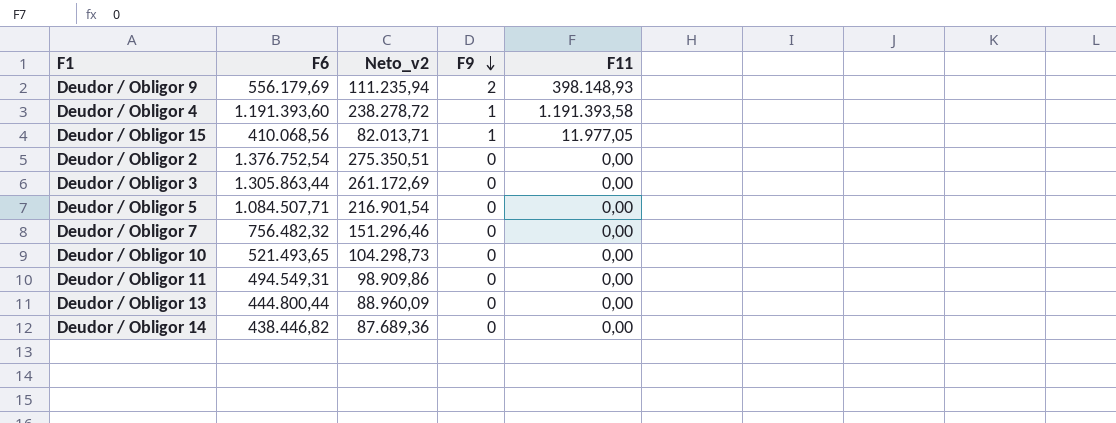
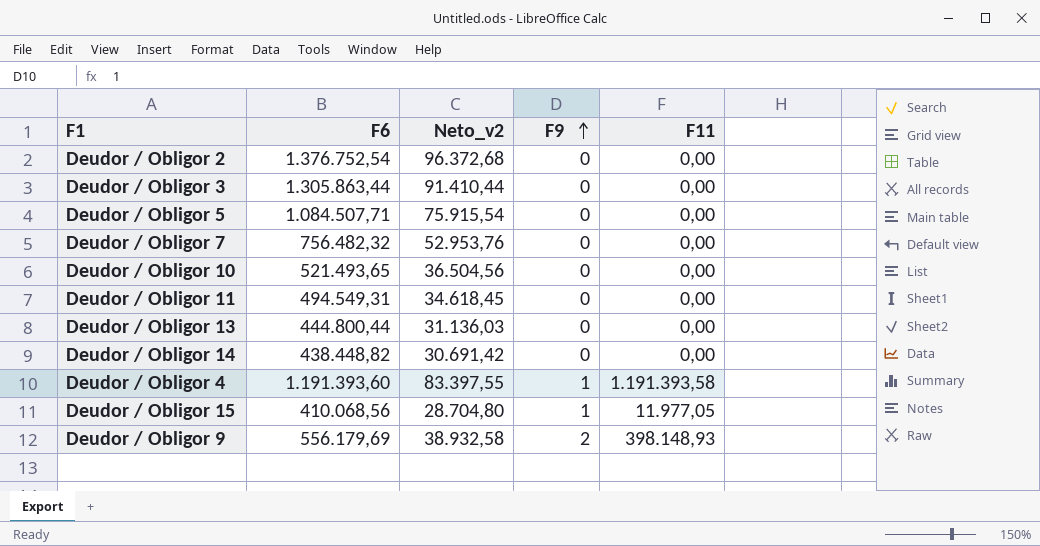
row order: F9 descending -> F9 ascending
column Neto_v2 | formula: [F6] * 0,2 -> [F6] * 0,07
Deudor / Obligor 14 | F6: 438.446,82 -> 438.448,82

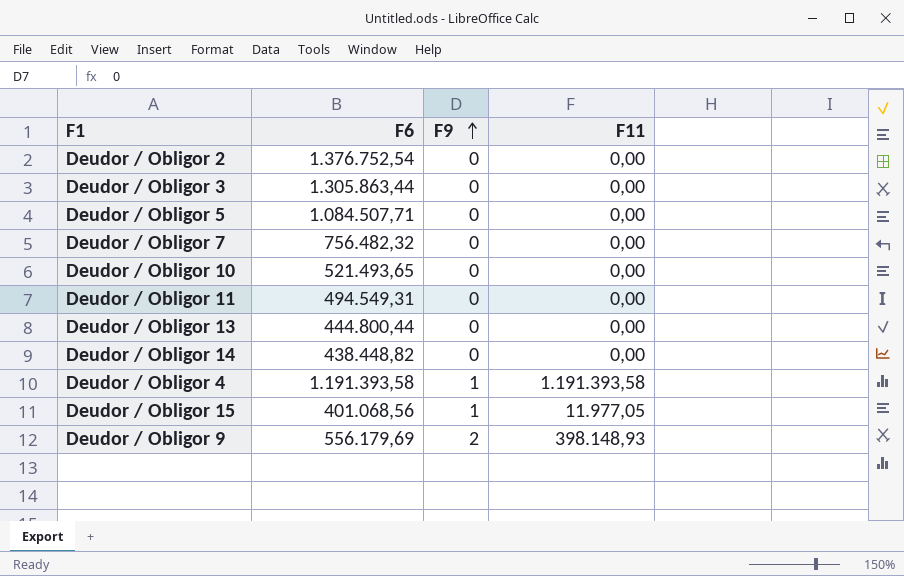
column Neto_v2 | formula: [F6] * 0,07 -> none
Deudor / Obligor 4 | F6: 1.191.393,60 -> 1.191.393,58
Deudor / Obligor 15 | F6: 410.068,56 -> 401.068,56

